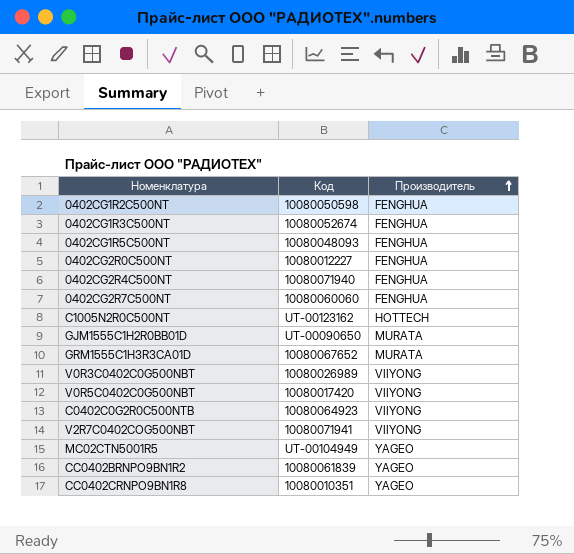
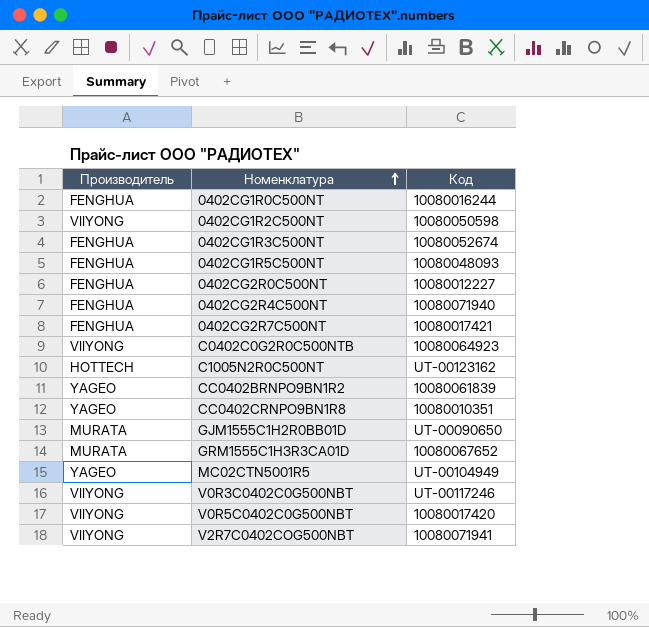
row order: Производитель ascending -> Номенклатура ascending
column Производитель | position: 3 -> 1
row 0402CG1R0C500NT: none -> FENGHUA | 10080016244
0402CG1R2C500NT | Производитель: FENGHUA -> VIIYONG
0402CG2R7C500NT | Код: 10080060060 -> 10080017421
V0R3C0402C0G500NBT | Код: 10080026989 -> UT-00117246

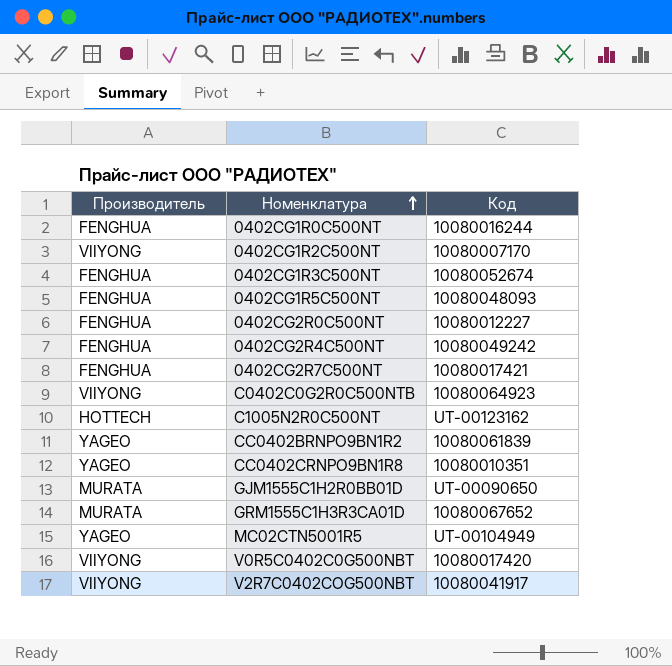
row V0R3C0402C0G500NBT: VIIYONG | UT-00117246 -> none
0402CG1R2C500NT | Код: 10080050598 -> 10080007170
0402CG2R4C500NT | Код: 10080071940 -> 10080049242
V2R7C0402COG500NBT | Код: 10080071941 -> 10080041917

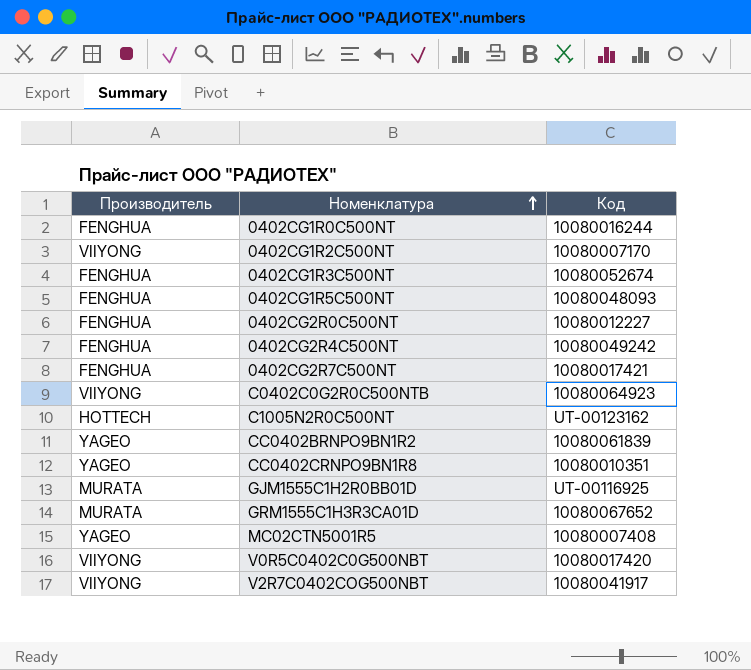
GJM1555C1H2R0BB01D | Код: UT-00090650 -> UT-00116925
MC02CTN5001R5 | Код: UT-00104949 -> 10080007408

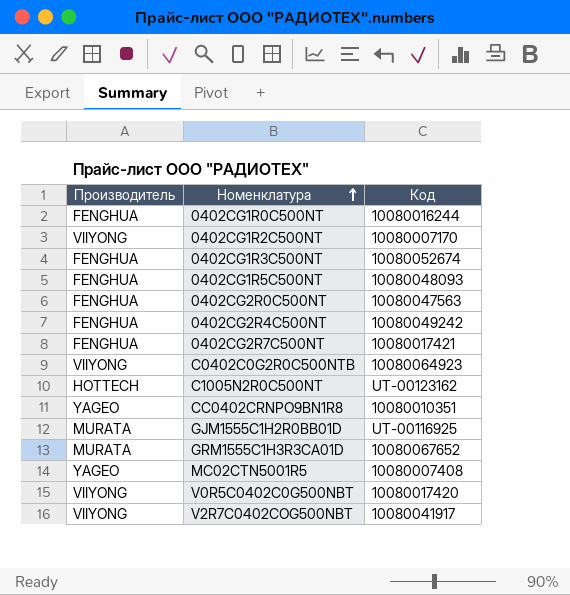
row CC0402BRNPO9BN1R2: YAGEO | 10080061839 -> none
0402CG2R0C500NT | Код: 10080012227 -> 10080047563

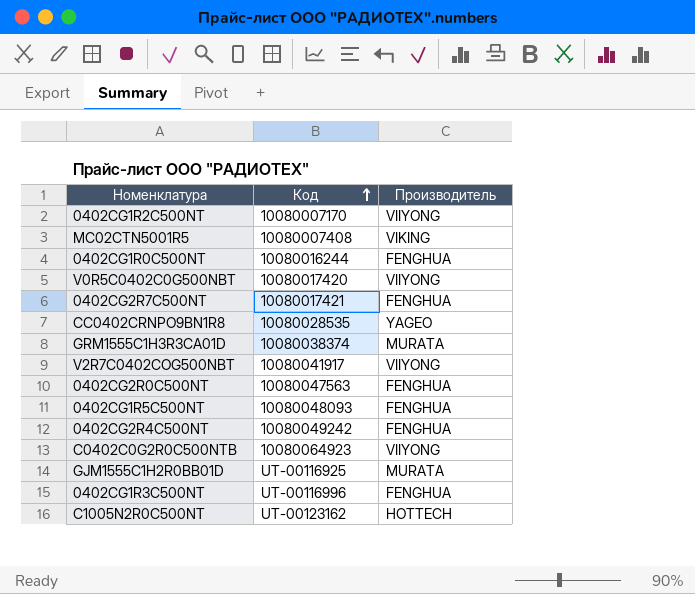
row order: Номенклатура ascending -> Код ascending
column Производитель | position: 1 -> 3
MC02CTN5001R5 | Производитель: YAGEO -> VIKING
CC0402CRNPO9BN1R8 | Код: 10080010351 -> 10080028535
GRM1555C1H3R3CA01D | Код: 10080067652 -> 10080038374
0402CG1R3C500NT | Код: 10080052674 -> UT-00116996

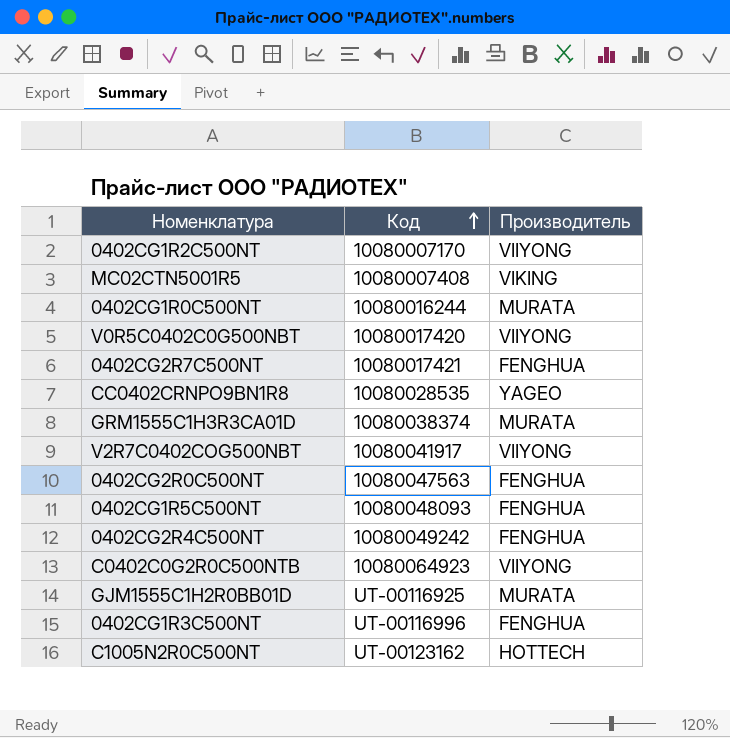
0402CG1R0C500NT | Производитель: FENGHUA -> MURATA

